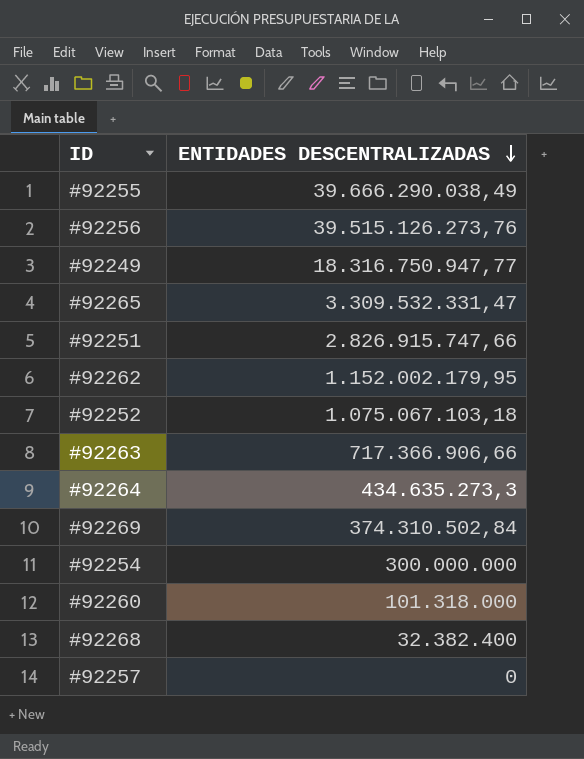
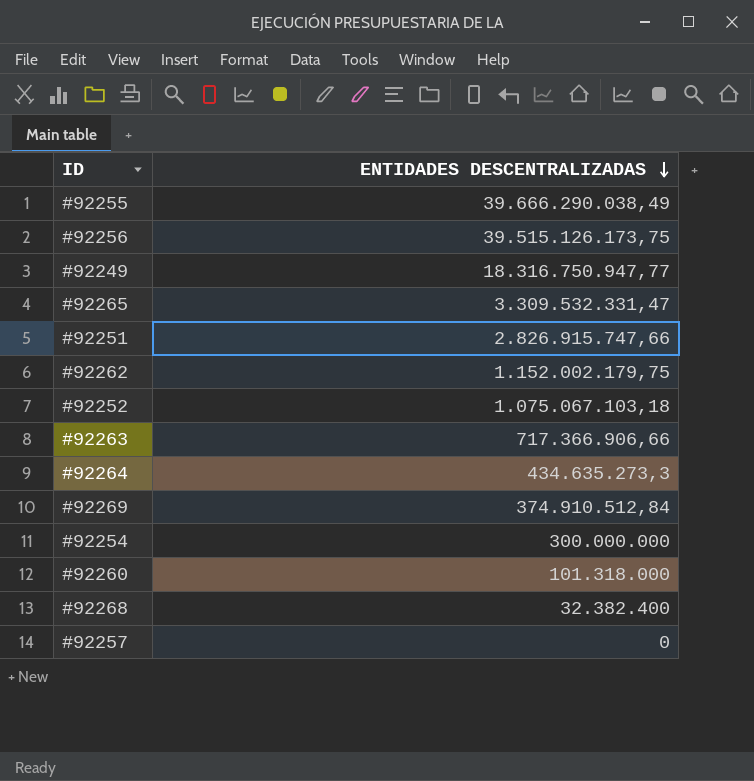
#92256 | ENTIDADES DESCENTRALIZADAS: 39.515.126.273,76 -> 39.515.126.173,75
#92262 | ENTIDADES DESCENTRALIZADAS: 1.152.002.179,95 -> 1.152.002.179,75
#92269 | ENTIDADES DESCENTRALIZADAS: 374.310.502,84 -> 374.910.512,84

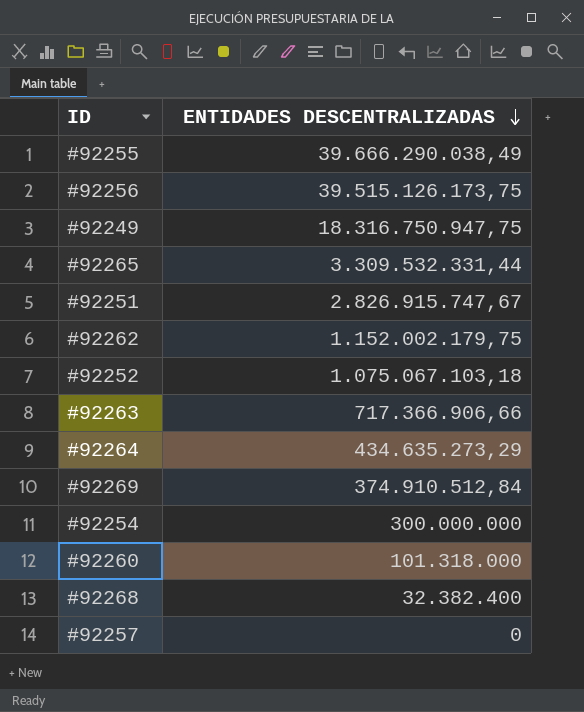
#92249 | ENTIDADES DESCENTRALIZADAS: 18.316.750.947,77 -> 18.316.750.947,75
#92265 | ENTIDADES DESCENTRALIZADAS: 3.309.532.331,47 -> 3.309.532.331,44
#92251 | ENTIDADES DESCENTRALIZADAS: 2.826.915.747,66 -> 2.826.915.747,67
#92264 | ENTIDADES DESCENTRALIZADAS: 434.635.273,3 -> 434.635.273,29

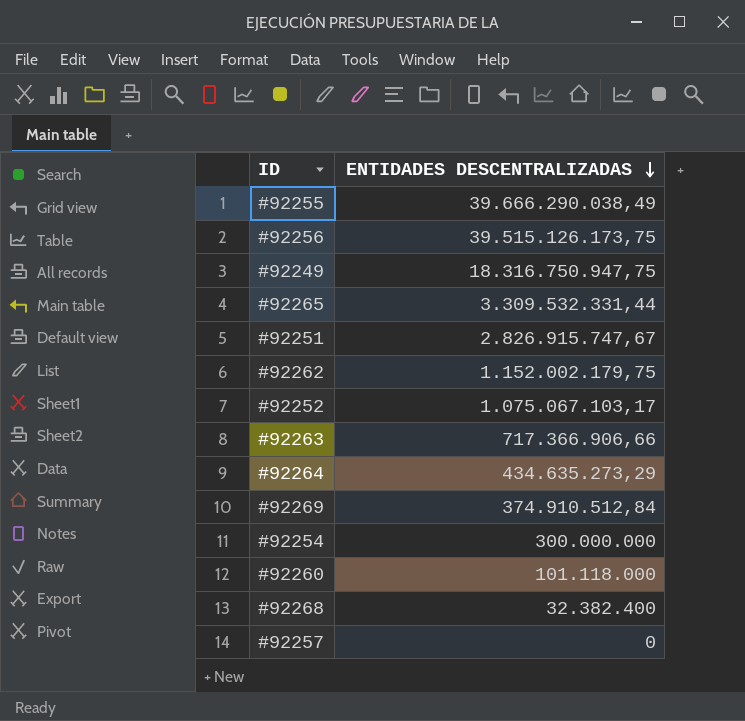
#92252 | ENTIDADES DESCENTRALIZADAS: 1.075.067.103,18 -> 1.075.067.103,17
#92260 | ENTIDADES DESCENTRALIZADAS: 101.318.000 -> 101.118.000

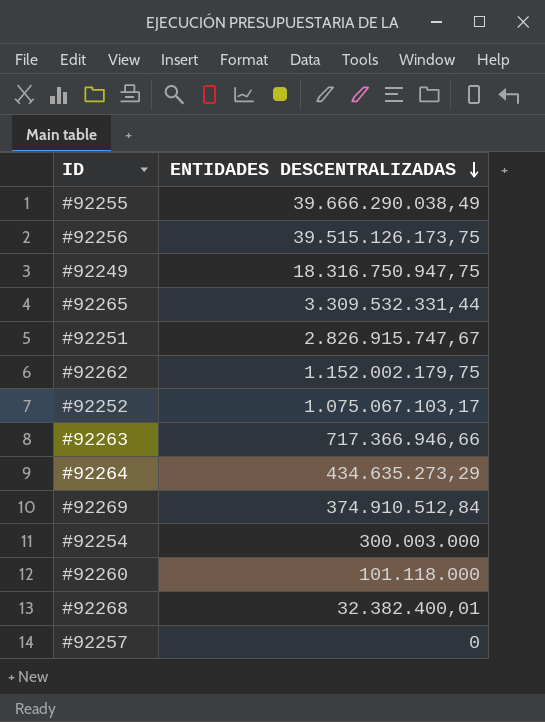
#92263 | ENTIDADES DESCENTRALIZADAS: 717.366.906,66 -> 717.366.946,66
#92254 | ENTIDADES DESCENTRALIZADAS: 300.000.000 -> 300.003.000
#92268 | ENTIDADES DESCENTRALIZADAS: 32.382.400 -> 32.382.400,01

